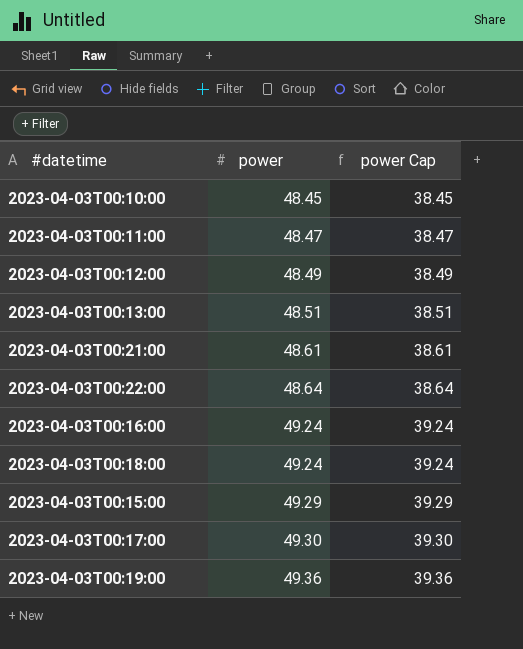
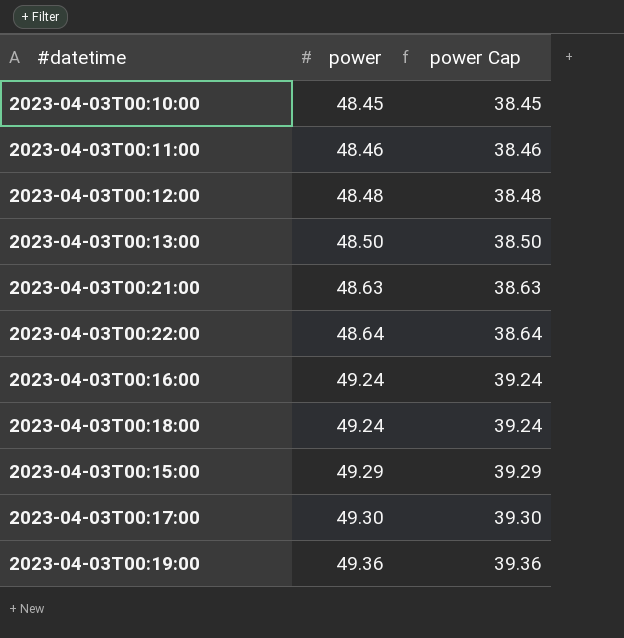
2023-04-03T00:11:00 | power: 48.47 -> 48.46
2023-04-03T00:11:00 | power Cap: 38.47 -> 38.46
2023-04-03T00:12:00 | power: 48.49 -> 48.48
2023-04-03T00:12:00 | power Cap: 38.49 -> 38.48
2023-04-03T00:13:00 | power: 48.51 -> 48.50
2023-04-03T00:13:00 | power Cap: 38.51 -> 38.50
2023-04-03T00:21:00 | power: 48.61 -> 48.63
2023-04-03T00:21:00 | power Cap: 38.61 -> 38.63

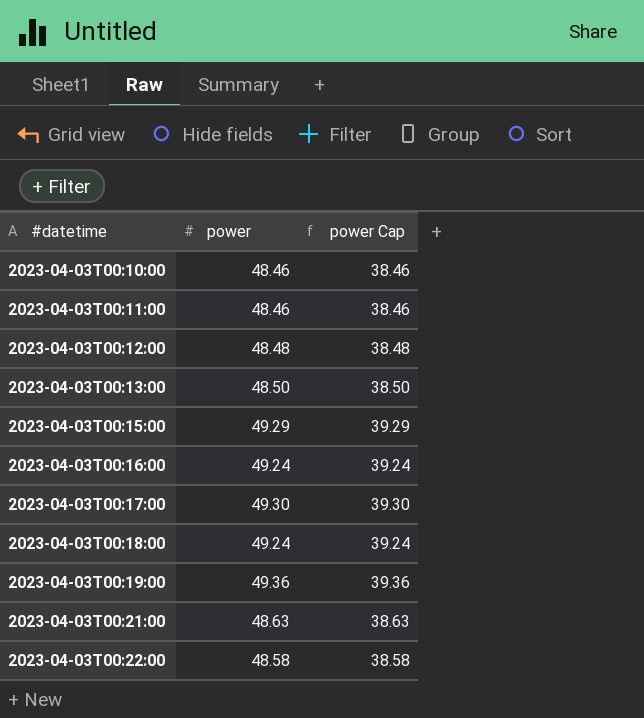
row order: power ascending -> #datetime ascending
2023-04-03T00:10:00 | power: 48.45 -> 48.46
2023-04-03T00:10:00 | power Cap: 38.45 -> 38.46
2023-04-03T00:22:00 | power: 48.64 -> 48.58
2023-04-03T00:22:00 | power Cap: 38.64 -> 38.58

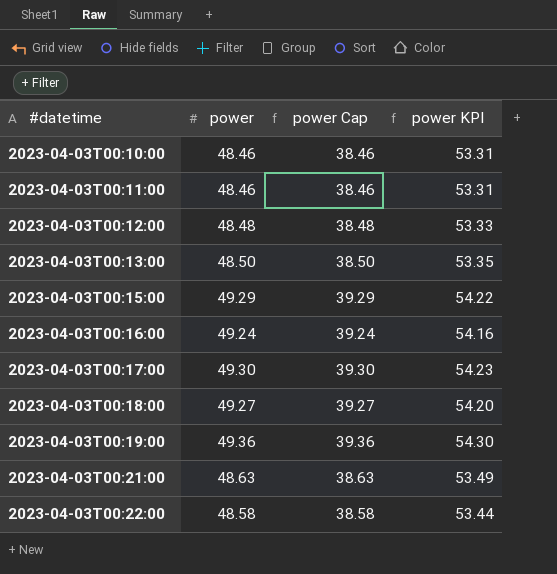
column power KPI | formula: none -> [power] * 1.1
2023-04-03T00:18:00 | power: 49.24 -> 49.27
2023-04-03T00:18:00 | power Cap: 39.24 -> 39.27

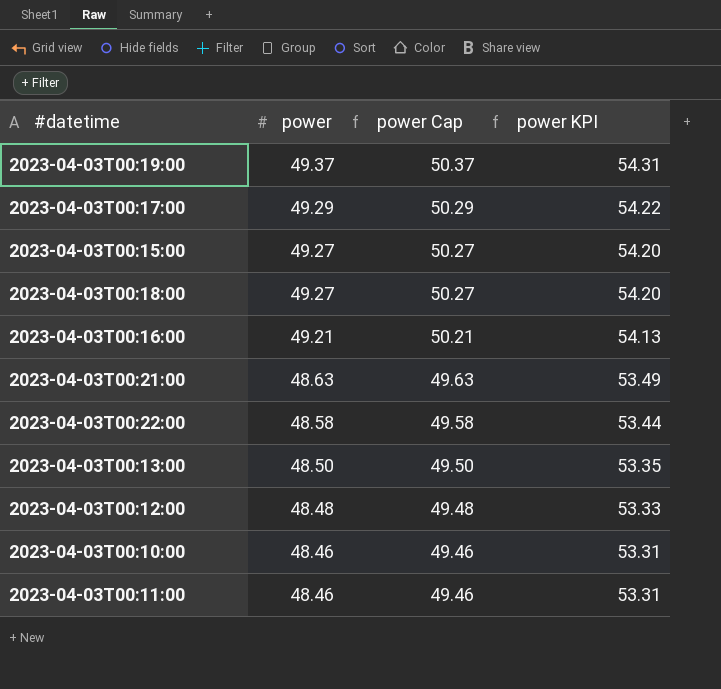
row order: #datetime ascending -> power descending
column power Cap | formula: [power] - 10 -> [power] + 1
2023-04-03T00:19:00 | power: 49.36 -> 49.37
2023-04-03T00:19:00 | power KPI: 54.30 -> 54.31
2023-04-03T00:17:00 | power: 49.30 -> 49.29
2023-04-03T00:17:00 | power KPI: 54.23 -> 54.22
2023-04-03T00:15:00 | power: 49.29 -> 49.27
2023-04-03T00:15:00 | power KPI: 54.22 -> 54.20
2023-04-03T00:16:00 | power: 49.24 -> 49.21
2023-04-03T00:16:00 | power KPI: 54.16 -> 54.13

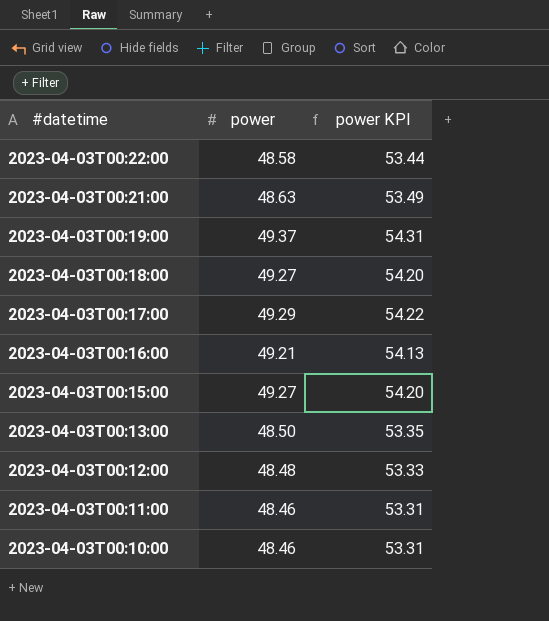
row order: power descending -> #datetime descending
column power Cap | formula: [power] + 1 -> none

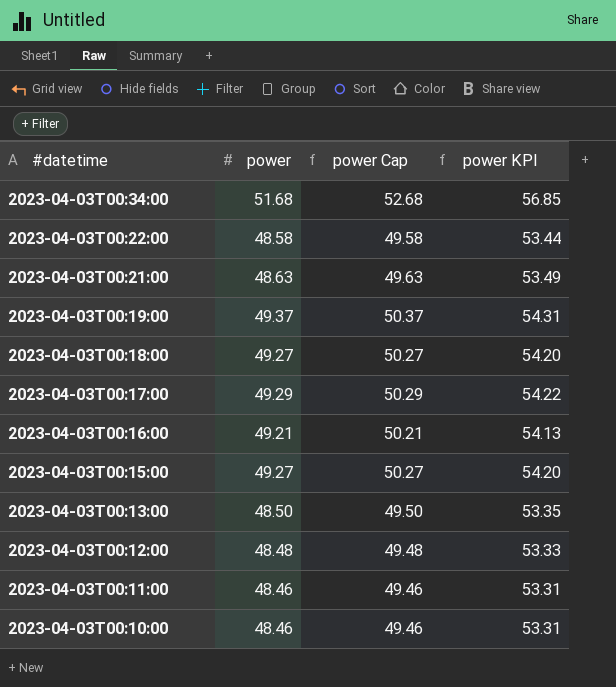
column power Cap | formula: none -> [power] + 1
row 2023-04-03T00:34:00: none -> 51.68 | 52.68 | 56.85

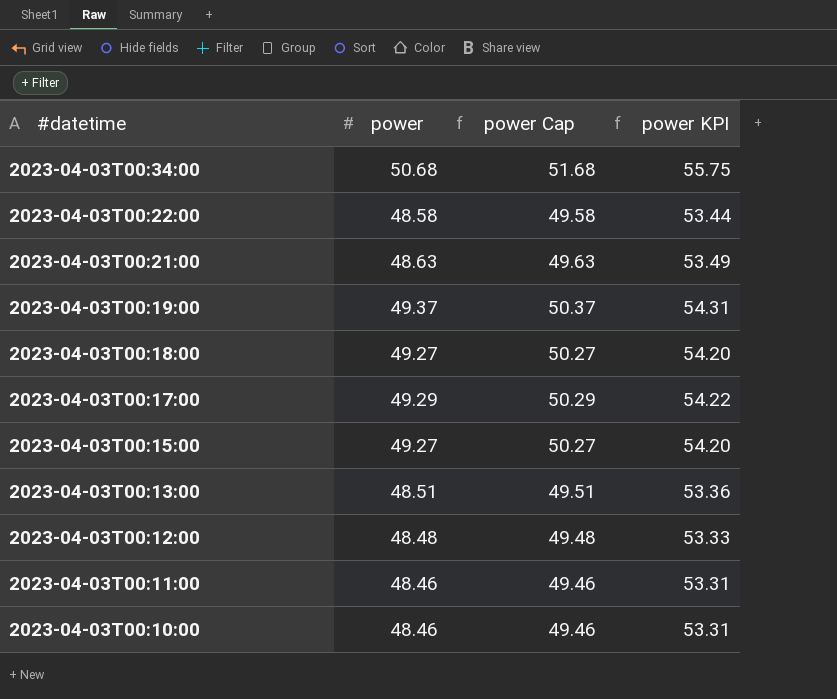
row 2023-04-03T00:16:00: 49.21 | 50.21 | 54.13 -> none
2023-04-03T00:34:00 | power: 51.68 -> 50.68
2023-04-03T00:34:00 | power Cap: 52.68 -> 51.68
2023-04-03T00:34:00 | power KPI: 56.85 -> 55.75
2023-04-03T00:13:00 | power: 48.50 -> 48.51
2023-04-03T00:13:00 | power Cap: 49.50 -> 49.51
2023-04-03T00:13:00 | power KPI: 53.35 -> 53.36

